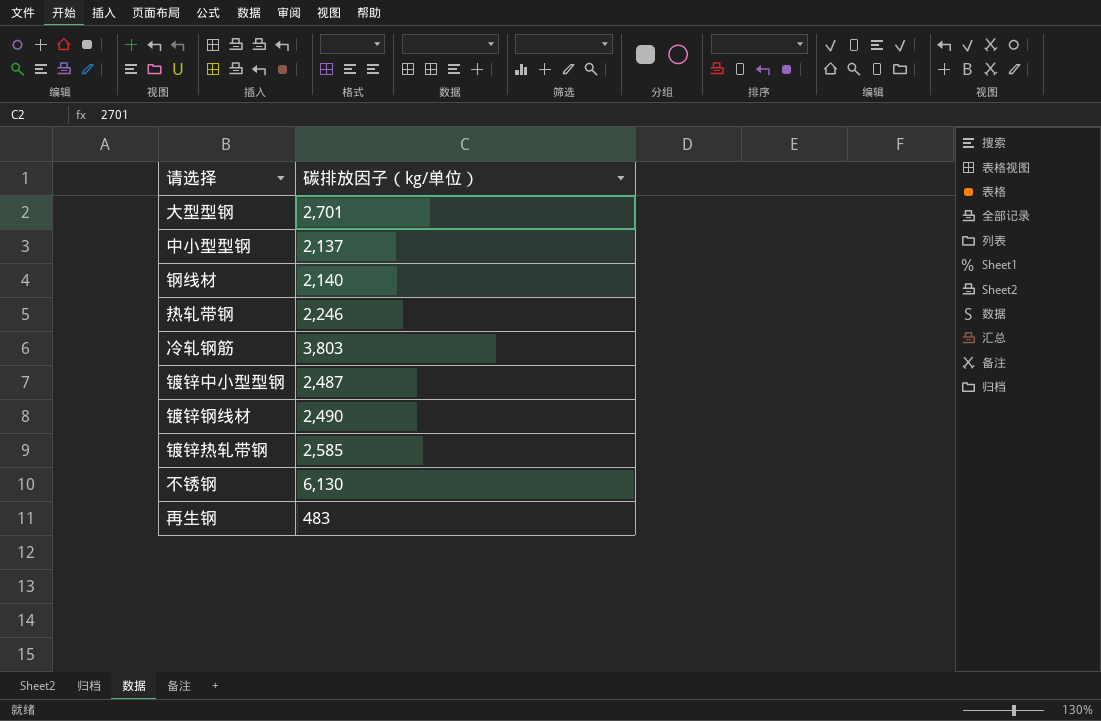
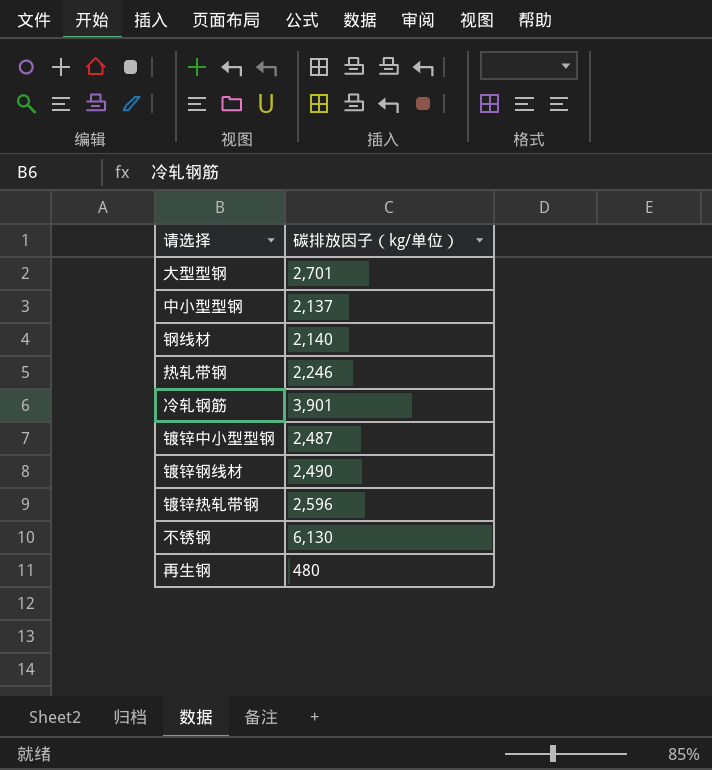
冷轧钢筋 | 碳排放因子（kg/单位）: 3,803 -> 3,901
镀锌热轧带钢 | 碳排放因子（kg/单位）: 2,585 -> 2,596
再生钢 | 碳排放因子（kg/单位）: 483 -> 480

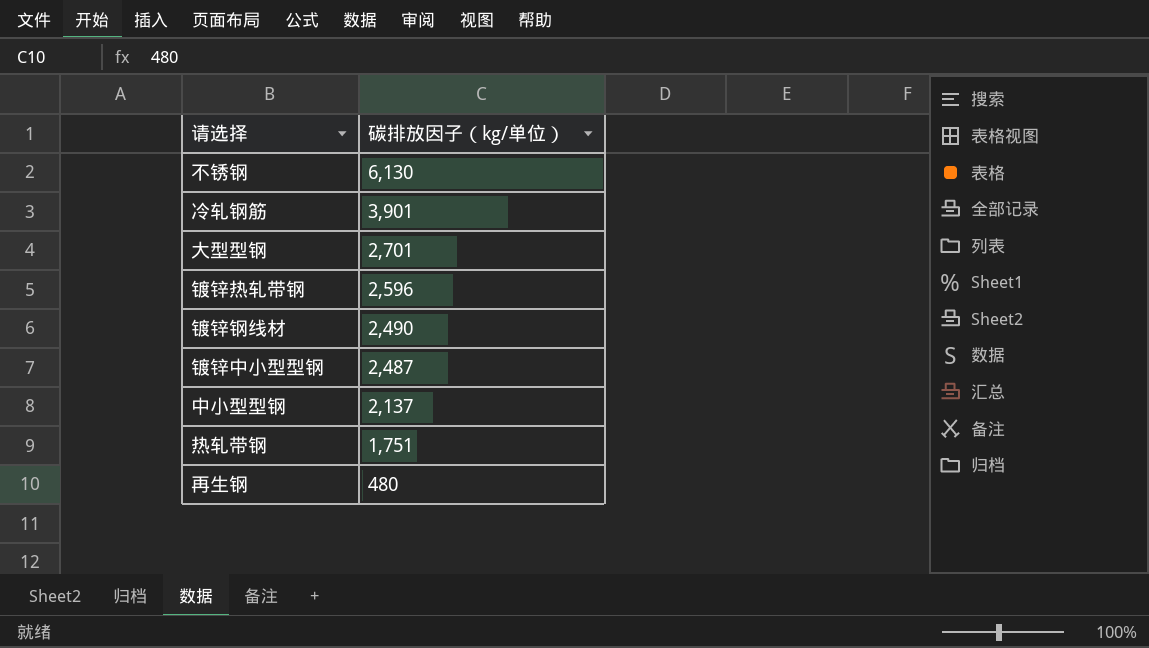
row order: none -> 碳排放因子（kg/单位） descending
row 钢线材: 2,140 -> none
热轧带钢 | 碳排放因子（kg/单位）: 2,246 -> 1,751

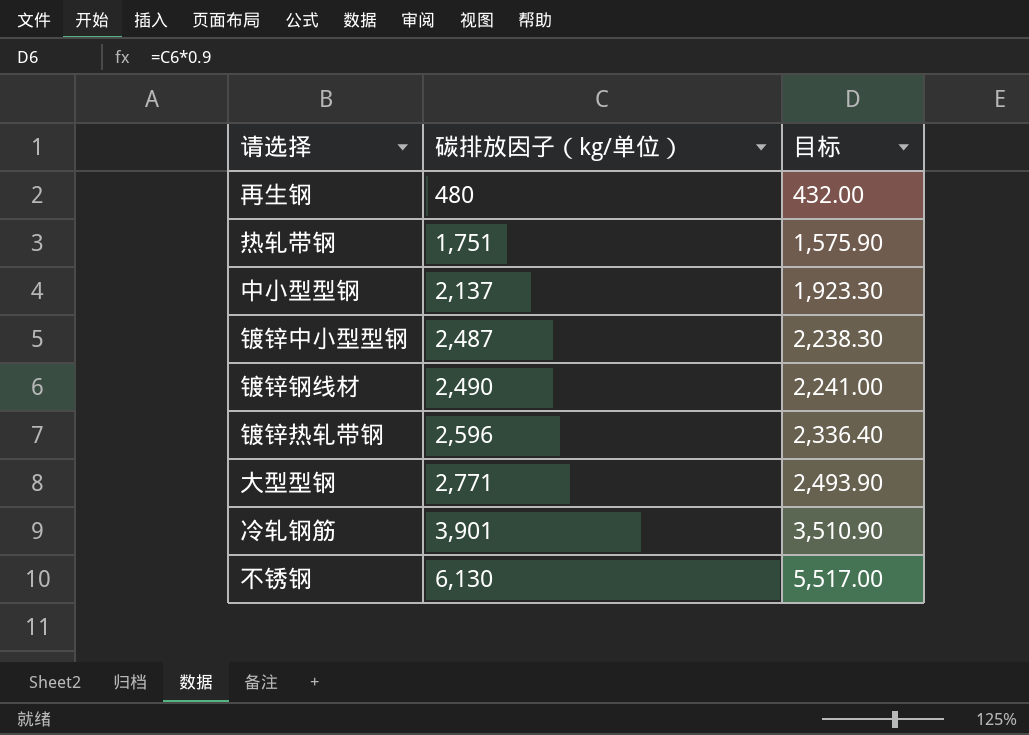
row order: 碳排放因子（kg/单位） descending -> 碳排放因子（kg/单位） ascending
column 目标 | formula: none -> [碳排放因子（kg/单位）] * 0.9
大型型钢 | 碳排放因子（kg/单位）: 2,701 -> 2,771

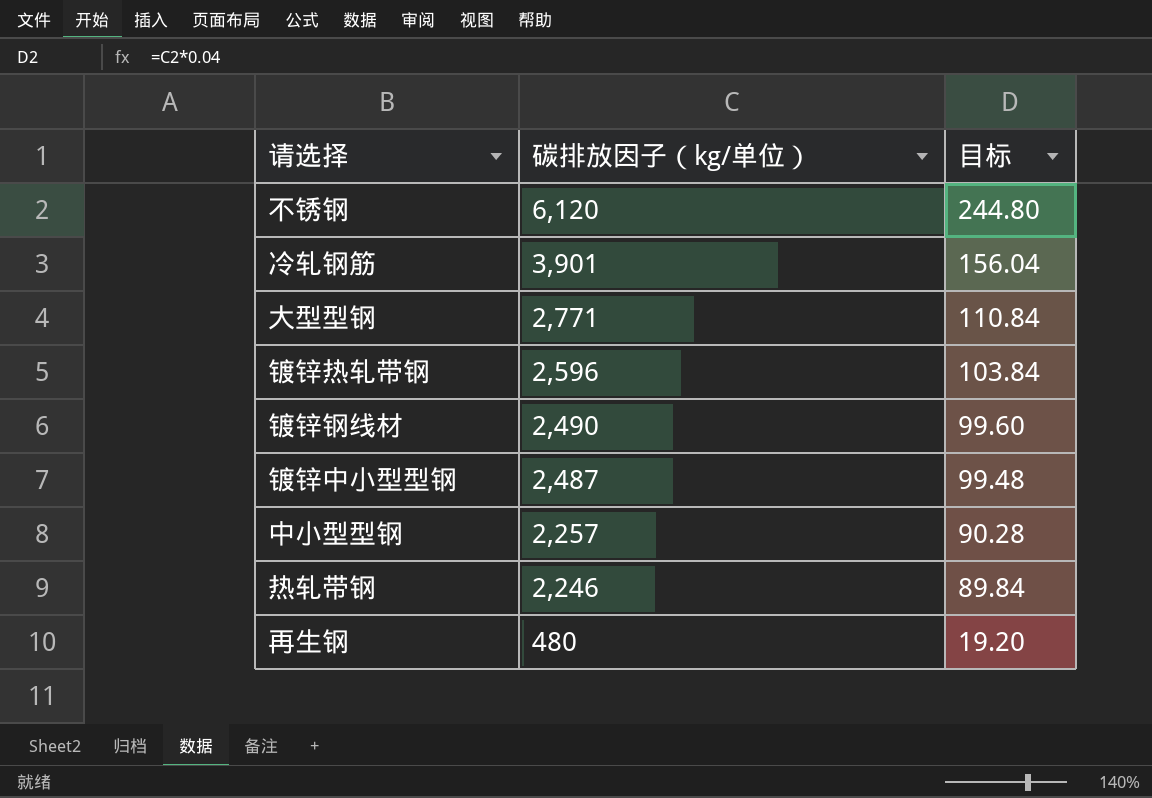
row order: 碳排放因子（kg/单位） ascending -> 碳排放因子（kg/单位） descending
column 目标 | formula: [碳排放因子（kg/单位）] * 0.9 -> [碳排放因子（kg/单位）] * 0.04
不锈钢 | 碳排放因子（kg/单位）: 6,130 -> 6,120
中小型型钢 | 碳排放因子（kg/单位）: 2,137 -> 2,257
热轧带钢 | 碳排放因子（kg/单位）: 1,751 -> 2,246

